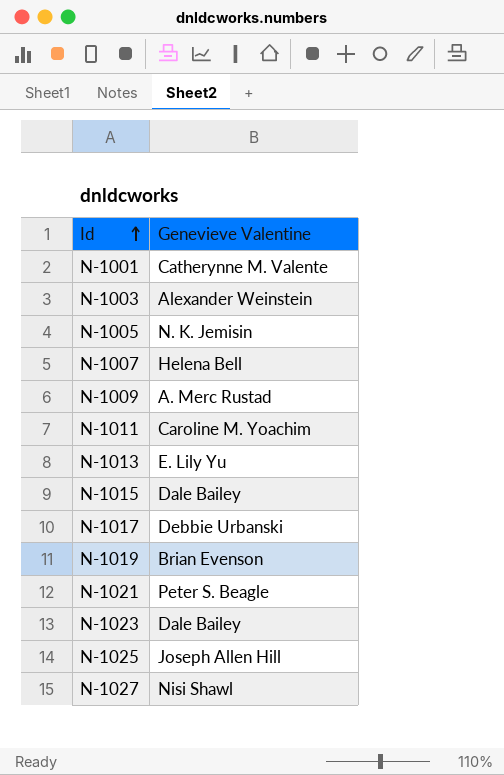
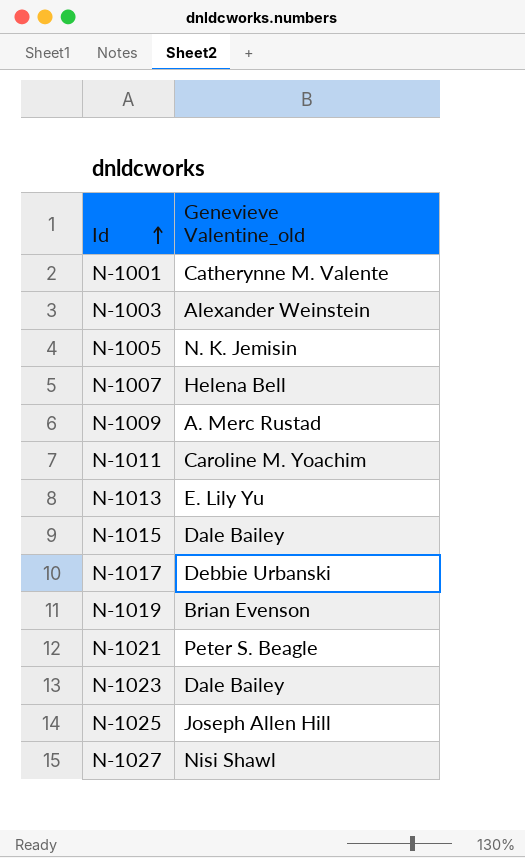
column name: Genevieve Valentine -> Genevieve Valentine_old

